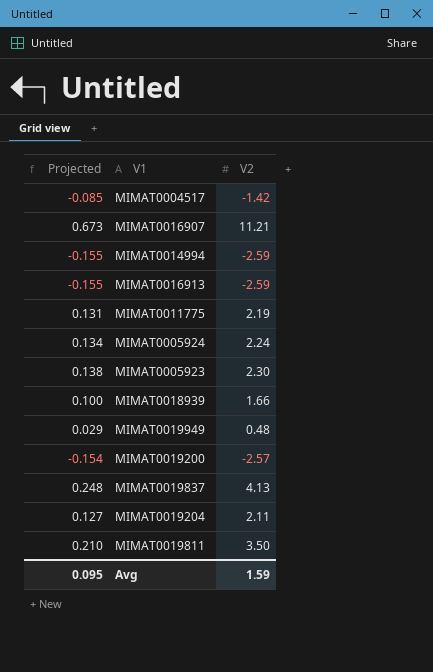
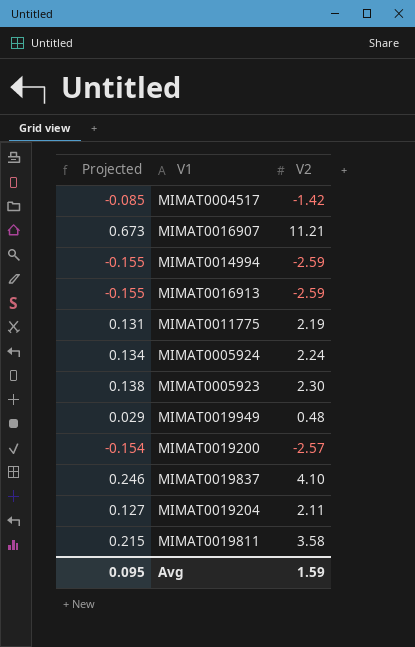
row MIMAT0018939: 0.100 | 1.66 -> none
MIMAT0019837 | Projected: 0.248 -> 0.246
MIMAT0019837 | V2: 4.13 -> 4.10
MIMAT0019811 | Projected: 0.210 -> 0.215
MIMAT0019811 | V2: 3.50 -> 3.58

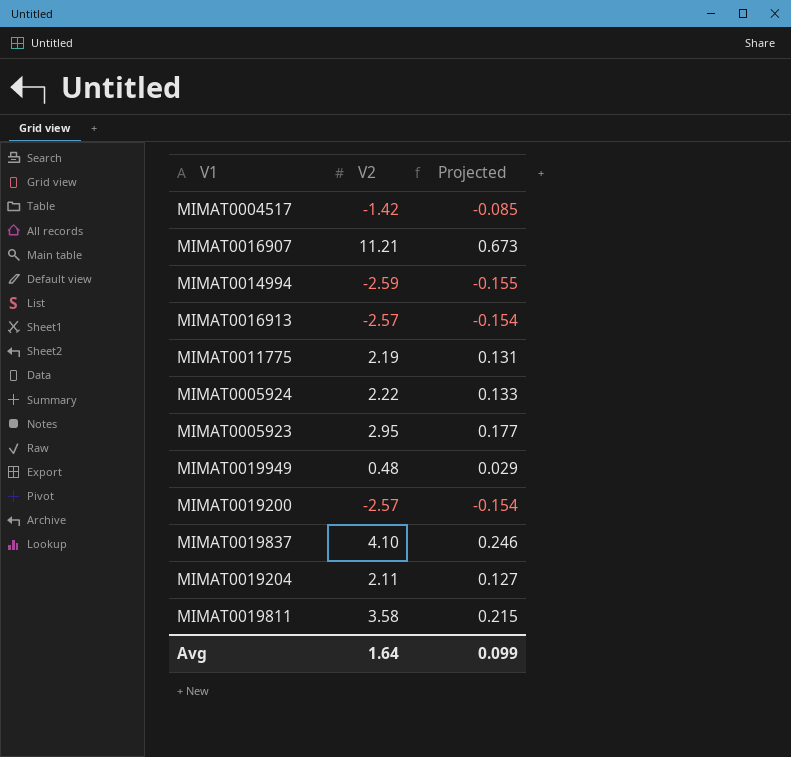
column Projected | position: 1 -> 3
MIMAT0016913 | V2: -2.59 -> -2.57
MIMAT0016913 | Projected: -0.155 -> -0.154
MIMAT0005924 | V2: 2.24 -> 2.22
MIMAT0005924 | Projected: 0.134 -> 0.133
MIMAT0005923 | V2: 2.30 -> 2.95
MIMAT0005923 | Projected: 0.138 -> 0.177
Avg | V2: 1.59 -> 1.64
Avg | Projected: 0.095 -> 0.099

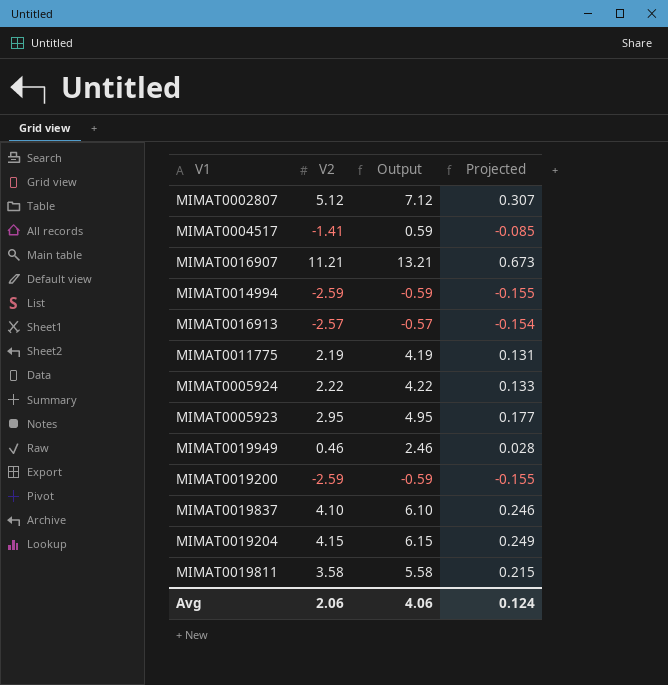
column Output | formula: none -> [V2] + 2
row MIMAT0002807: none -> 5.12 | 7.12 | 0.307
MIMAT0004517 | V2: -1.42 -> -1.41
MIMAT0019949 | V2: 0.48 -> 0.46
MIMAT0019949 | Projected: 0.029 -> 0.028
MIMAT0019200 | V2: -2.57 -> -2.59
MIMAT0019200 | Projected: -0.154 -> -0.155
MIMAT0019204 | V2: 2.11 -> 4.15
MIMAT0019204 | Projected: 0.127 -> 0.249
Avg | V2: 1.64 -> 2.06
Avg | Projected: 0.099 -> 0.124

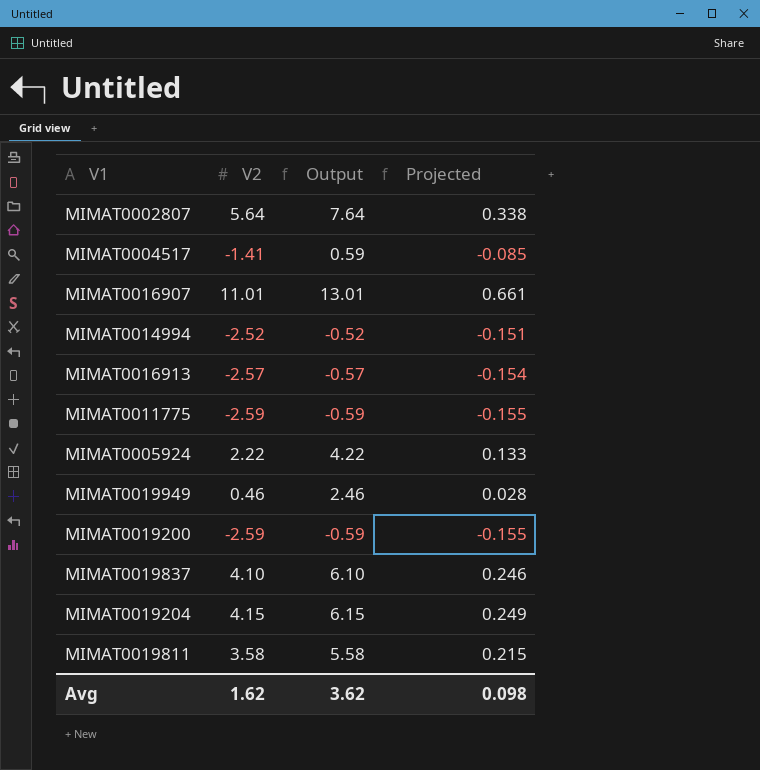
row MIMAT0005923: 2.95 | 4.95 | 0.177 -> none
MIMAT0002807 | V2: 5.12 -> 5.64
MIMAT0002807 | Output: 7.12 -> 7.64
MIMAT0002807 | Projected: 0.307 -> 0.338
MIMAT0016907 | V2: 11.21 -> 11.01
MIMAT0016907 | Output: 13.21 -> 13.01
MIMAT0016907 | Projected: 0.673 -> 0.661
MIMAT0014994 | V2: -2.59 -> -2.52
MIMAT0014994 | Output: -0.59 -> -0.52
MIMAT0014994 | Projected: -0.155 -> -0.151
MIMAT0011775 | V2: 2.19 -> -2.59
MIMAT0011775 | Output: 4.19 -> -0.59
MIMAT0011775 | Projected: 0.131 -> -0.155
Avg | V2: 2.06 -> 1.62
Avg | Output: 4.06 -> 3.62
Avg | Projected: 0.124 -> 0.098

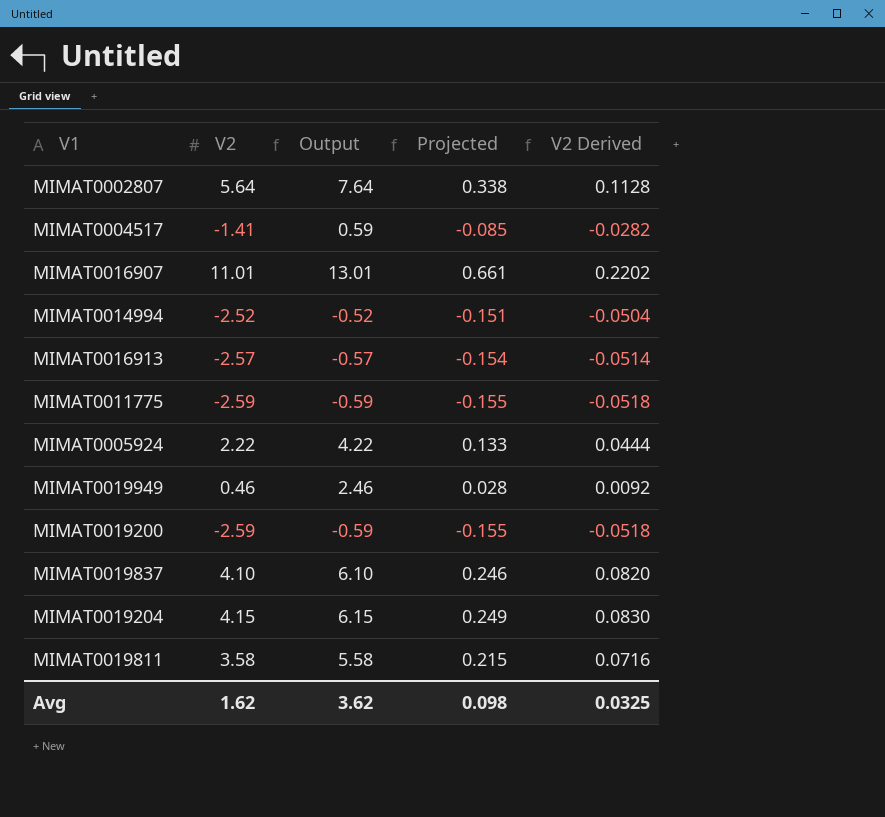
column V2 Derived | formula: none -> [V2] * 0.02

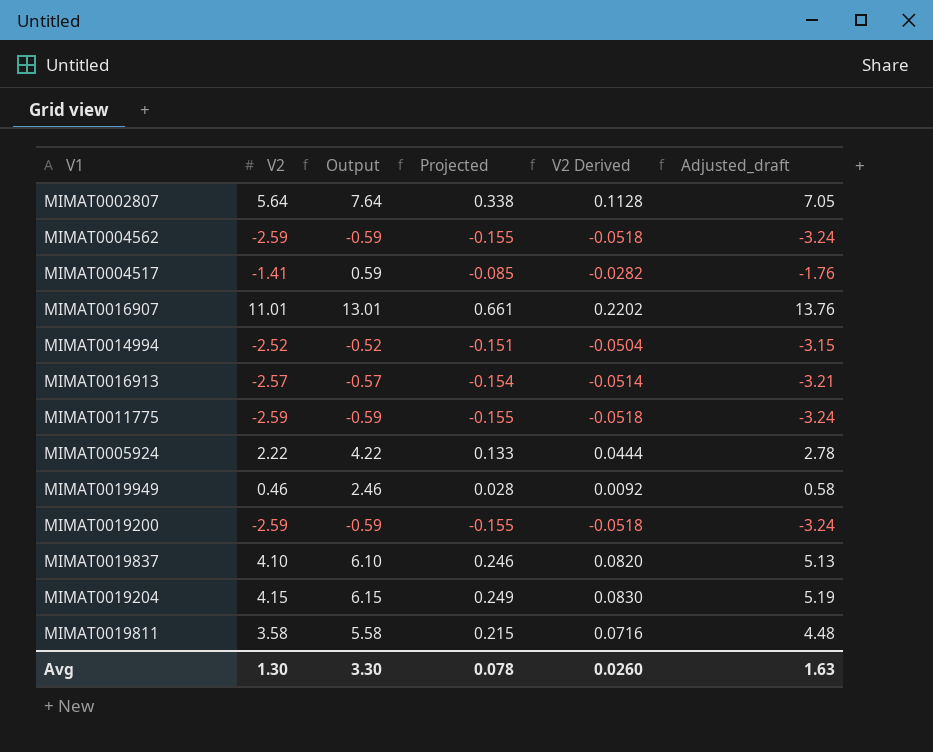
column Adjusted_draft | formula: none -> [V2] * 1.25
row MIMAT0004562: none -> -2.59 | -0.59 | -0.155 | -0.0518 | -3.24
Avg | V2: 1.62 -> 1.30
Avg | Output: 3.62 -> 3.30
Avg | Projected: 0.098 -> 0.078
Avg | V2 Derived: 0.0325 -> 0.0260

